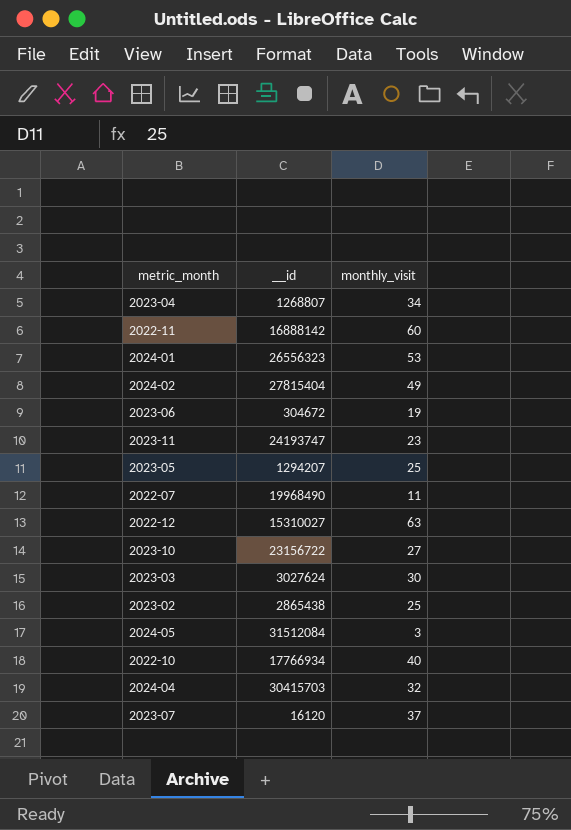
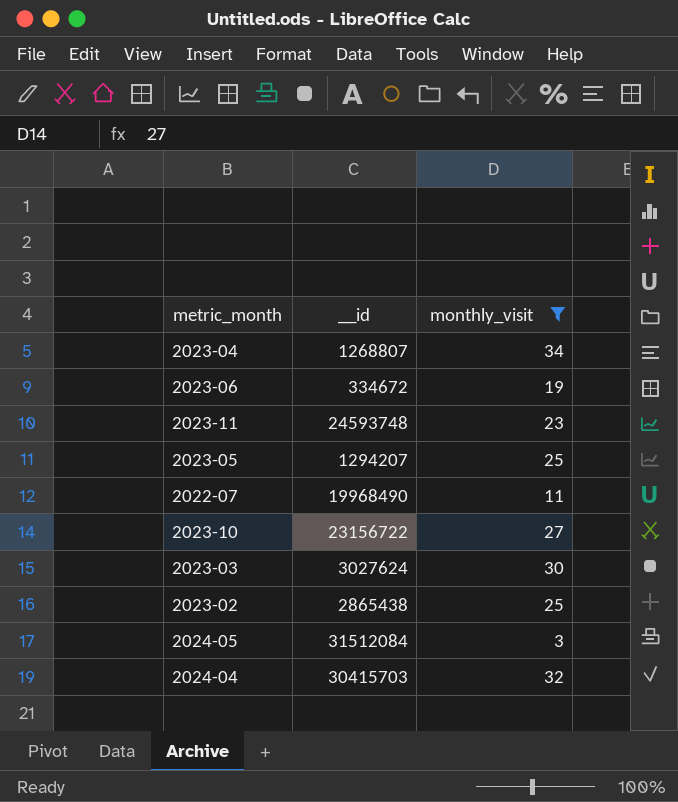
filter: none -> monthly_visit <= 34
2023-06 | __id: 304672 -> 334672
2023-11 | __id: 24193747 -> 24593748

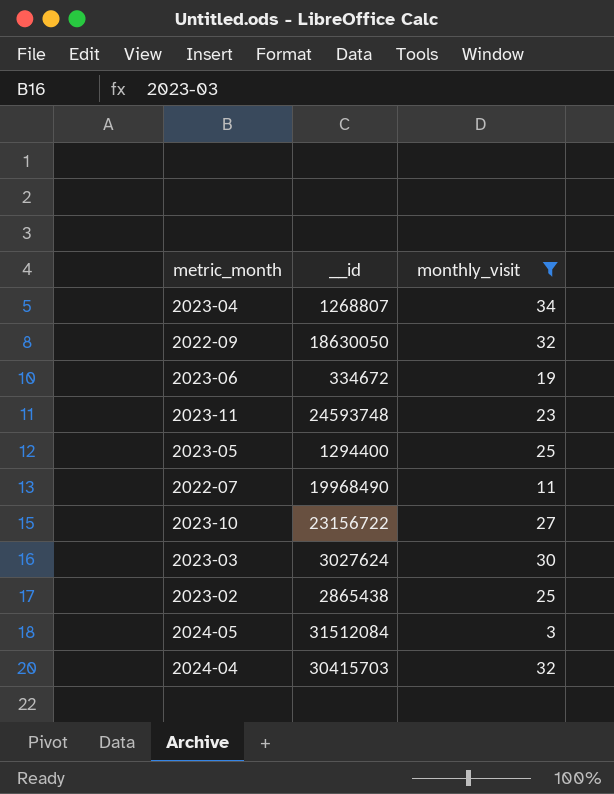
row 2022-09: none -> 18630050 | 32
2023-05 | __id: 1294207 -> 1294400

